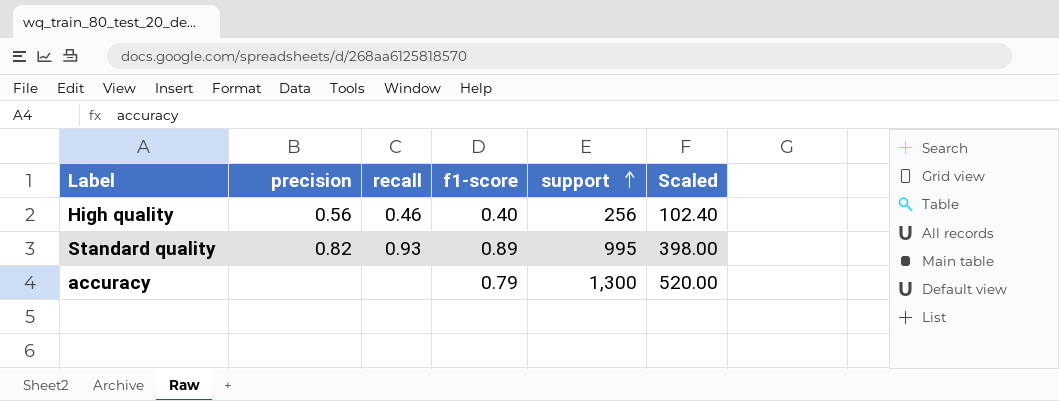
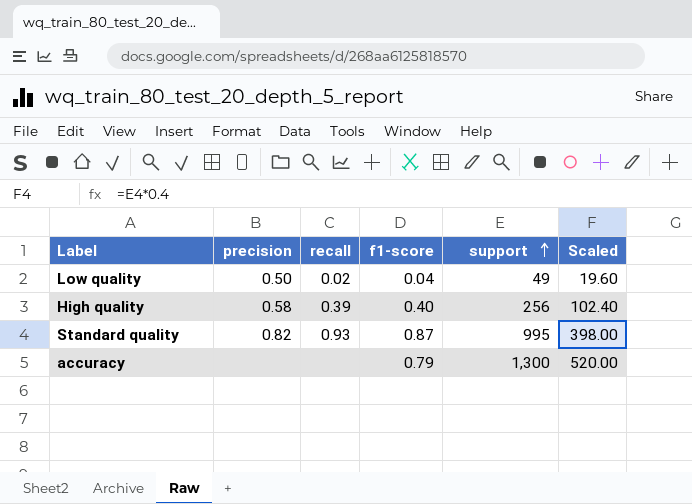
row Low quality: none -> 0.50 | 0.02 | 0.04 | 49 | 19.60
High quality | precision: 0.56 -> 0.58
High quality | recall: 0.46 -> 0.39
Standard quality | f1-score: 0.89 -> 0.87

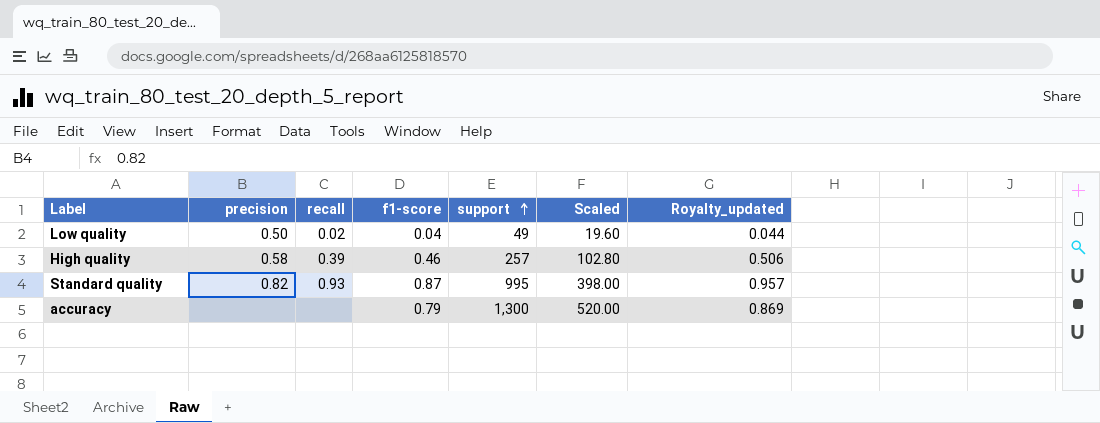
column Royalty_updated | formula: none -> [f1-score] * 1.1
High quality | f1-score: 0.40 -> 0.46
High quality | support: 256 -> 257
High quality | Scaled: 102.40 -> 102.80

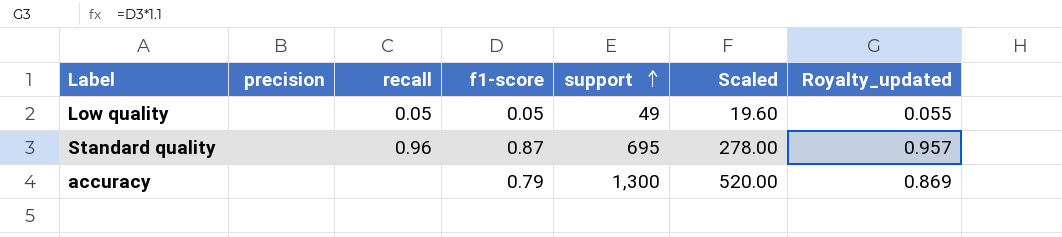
row High quality: 0.58 | 0.39 | 0.46 | 257 | 102.80 | 0.506 -> none
Low quality | precision: 0.50 -> none
Low quality | recall: 0.02 -> 0.05
Low quality | f1-score: 0.04 -> 0.05
Low quality | Royalty_updated: 0.044 -> 0.055
Standard quality | precision: 0.82 -> none
Standard quality | recall: 0.93 -> 0.96
Standard quality | support: 995 -> 695
Standard quality | Scaled: 398.00 -> 278.00

